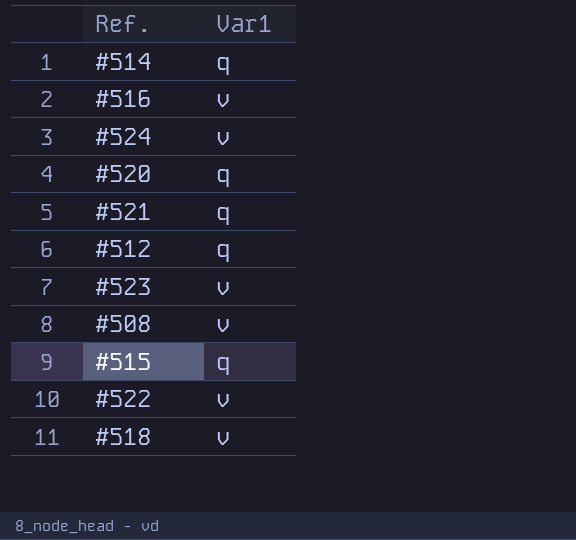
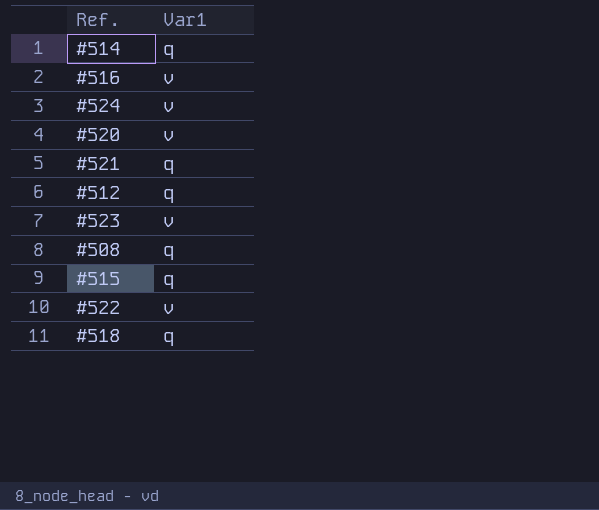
#520 | Var1: q -> v
#508 | Var1: v -> q
#518 | Var1: v -> q

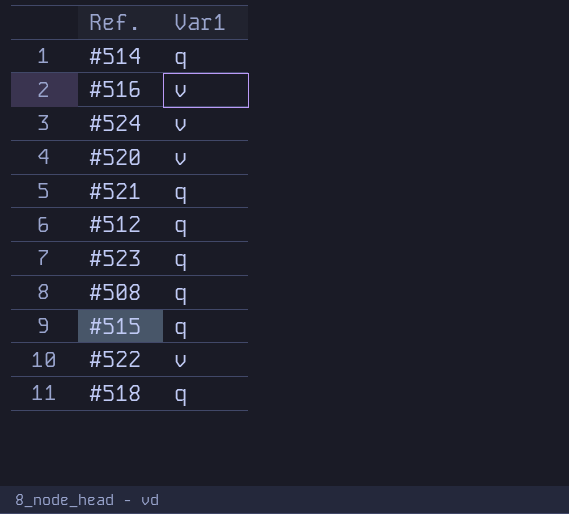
#523 | Var1: v -> q

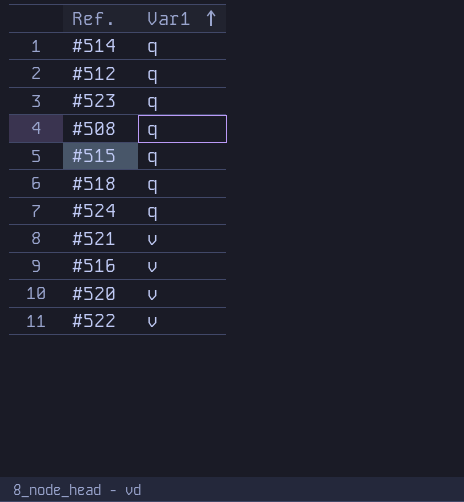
row order: none -> Var1 ascending
#524 | Var1: v -> q
#521 | Var1: q -> v

